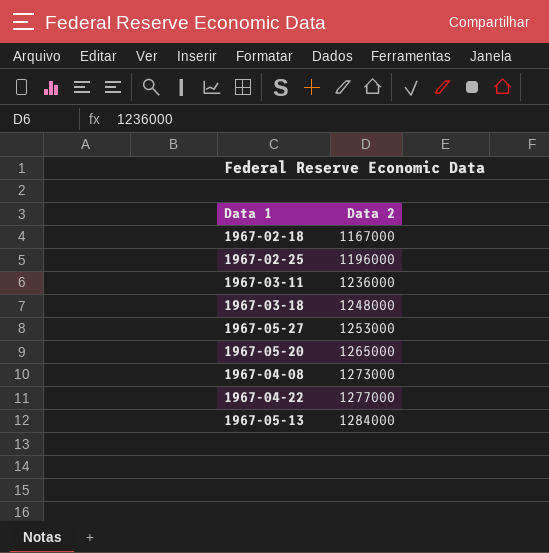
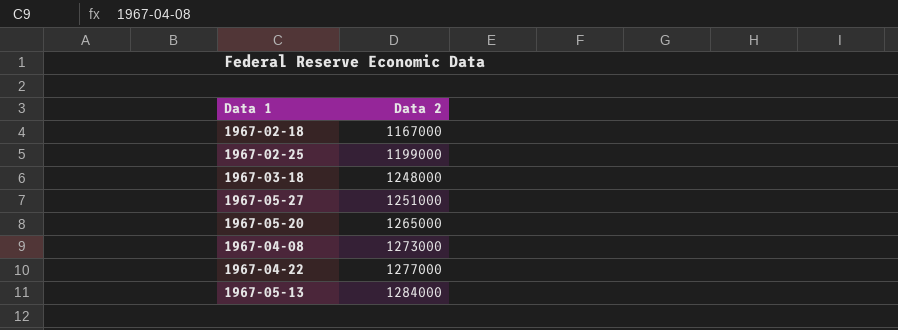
row 1967-03-11: 1236000 -> none
1967-02-25 | Data 2: 1196000 -> 1199000
1967-05-27 | Data 2: 1253000 -> 1251000

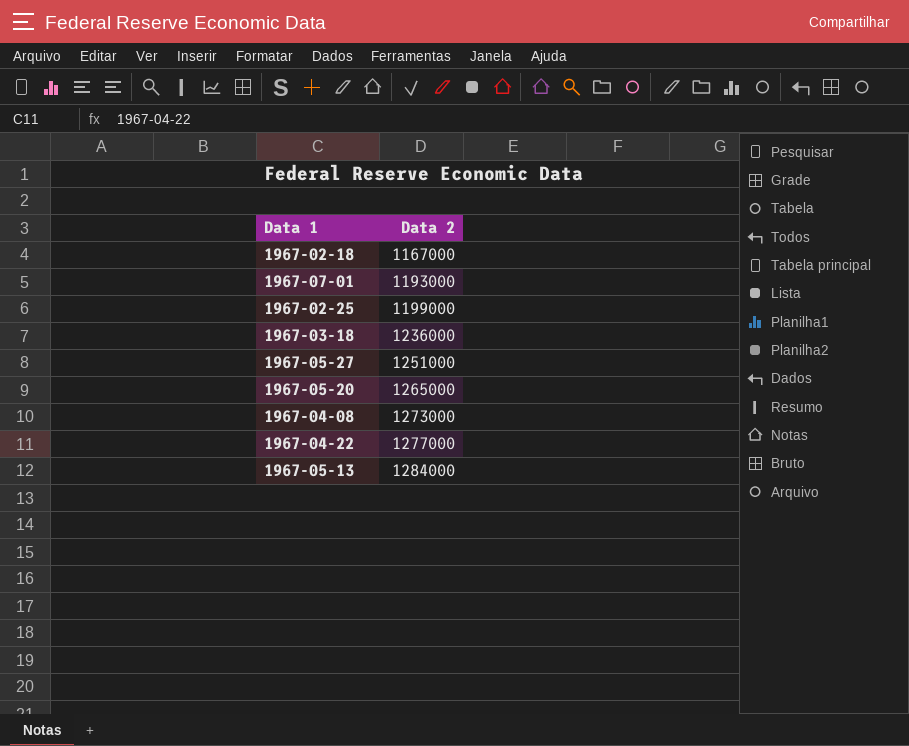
row 1967-07-01: none -> 1193000
1967-03-18 | Data 2: 1248000 -> 1236000

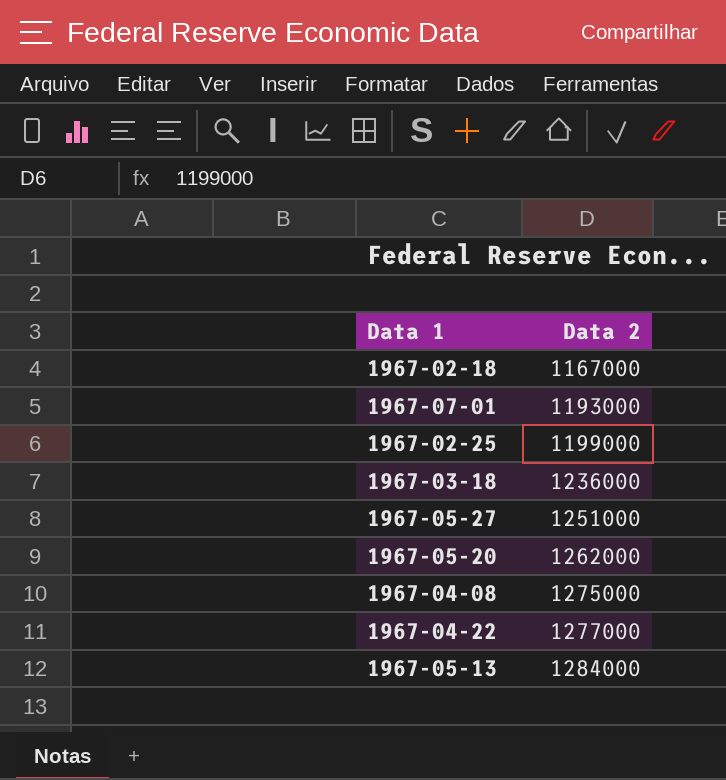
1967-05-20 | Data 2: 1265000 -> 1262000
1967-04-08 | Data 2: 1273000 -> 1275000

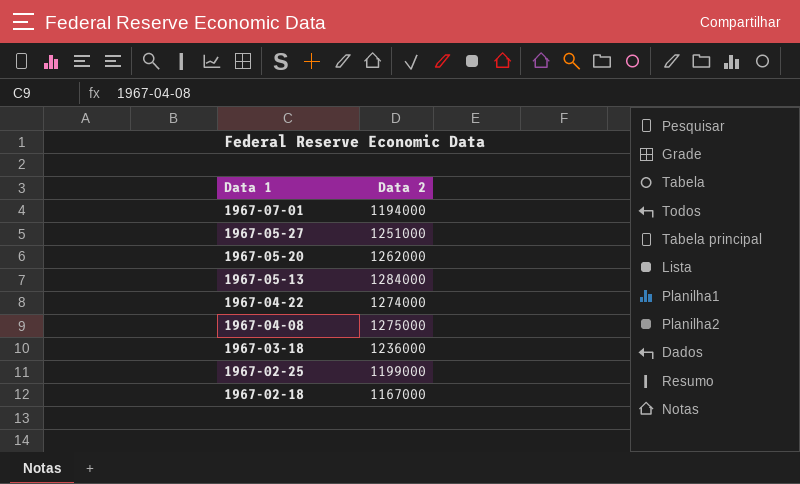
row order: Data 2 ascending -> Data 1 descending
1967-07-01 | Data 2: 1193000 -> 1194000
1967-04-22 | Data 2: 1277000 -> 1274000

